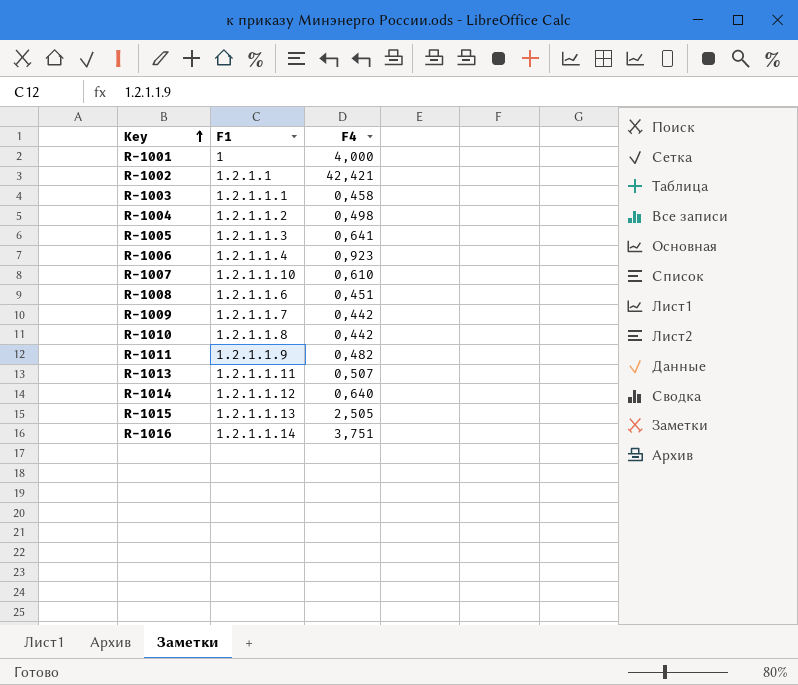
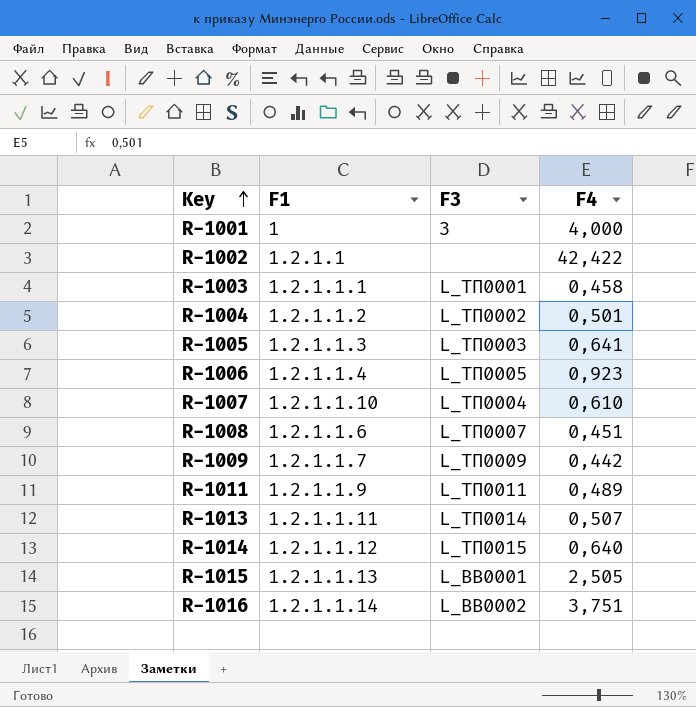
column F3 | position: none -> 3
row R-1010: 1.2.1.1.8 | 0,442 -> none
R-1002 | F4: 42,421 -> 42,422
R-1004 | F4: 0,498 -> 0,501
R-1011 | F4: 0,482 -> 0,489

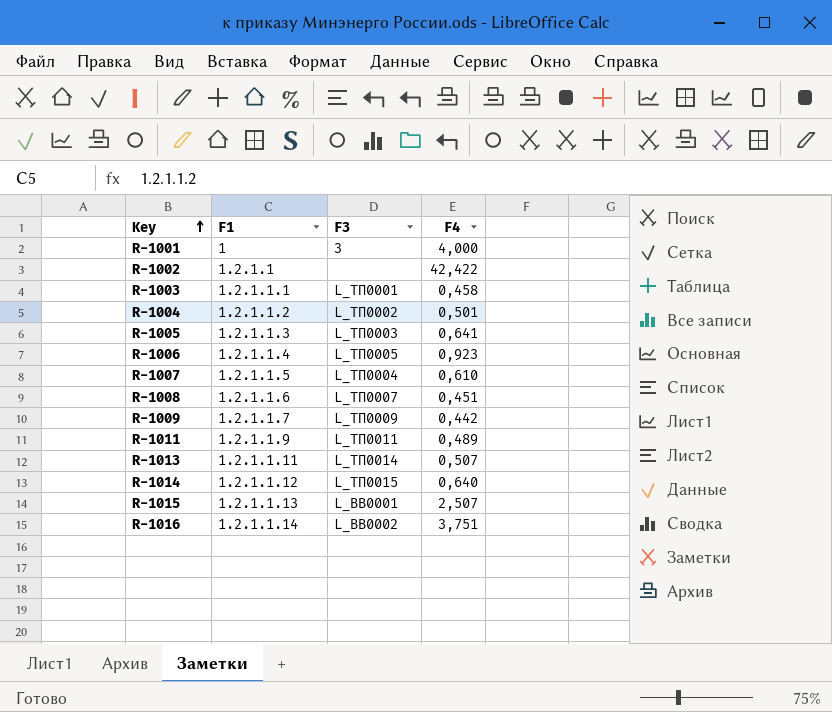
R-1007 | F1: 1.2.1.1.10 -> 1.2.1.1.5
R-1015 | F4: 2,505 -> 2,507

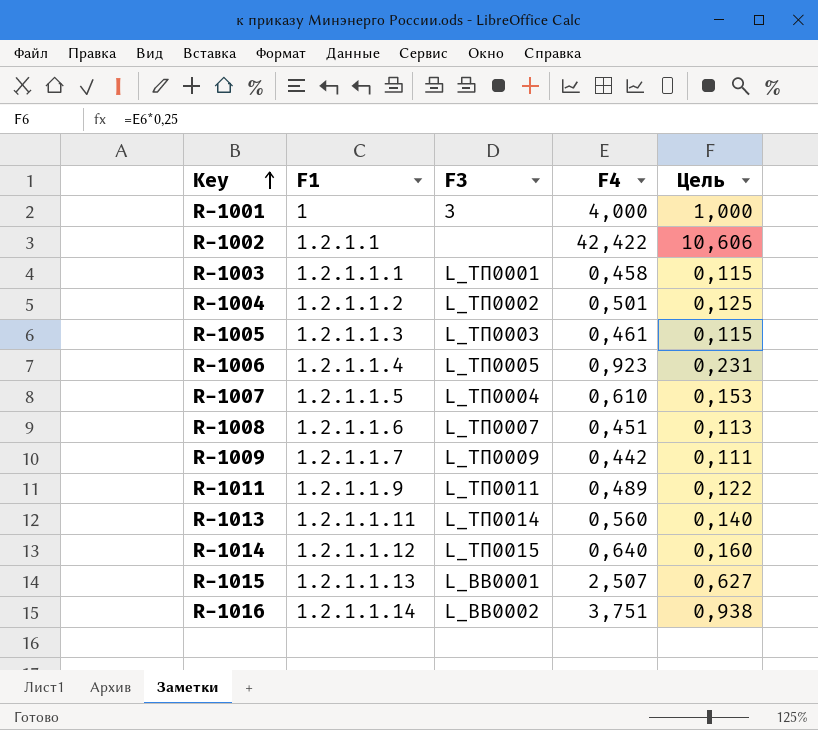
column Цель | formula: none -> [F4] * 0,25
R-1005 | F4: 0,641 -> 0,461
R-1013 | F4: 0,507 -> 0,560

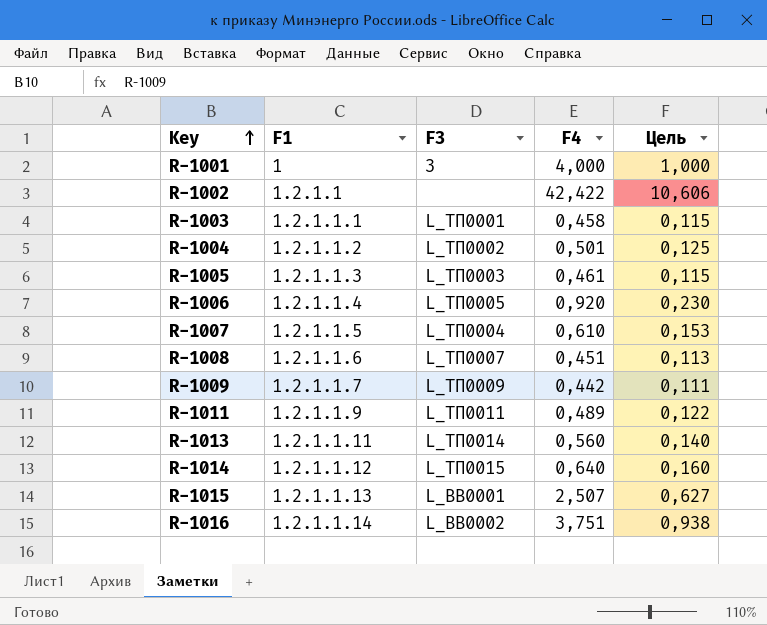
R-1006 | F4: 0,923 -> 0,920
R-1006 | Цель: 0,231 -> 0,230

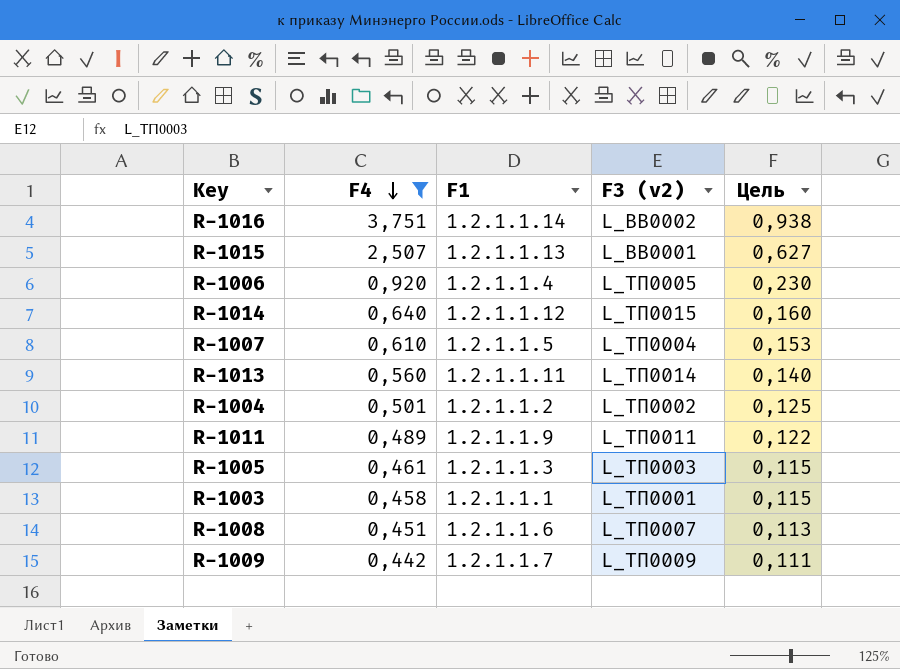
filter: none -> F4 <= 3,751
row order: Key ascending -> F4 descending
column F4 | position: 4 -> 2
column name: F3 -> F3 (v2)

